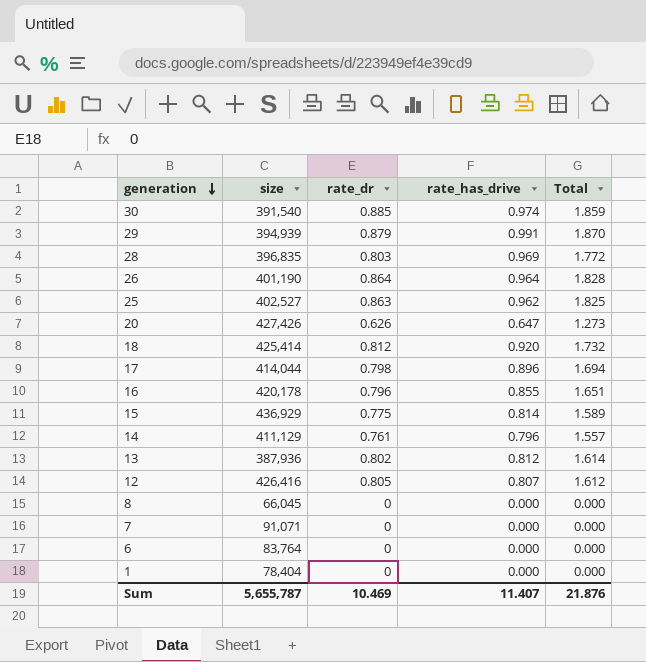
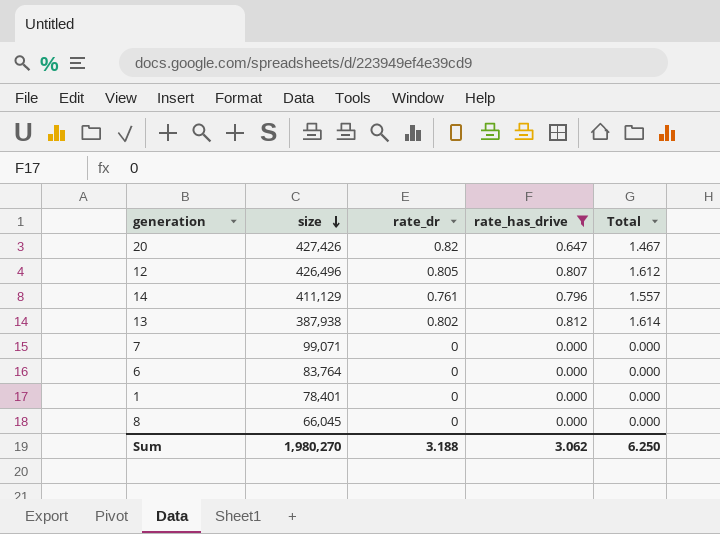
filter: none -> rate_has_drive <= 0.812
row order: generation descending -> size descending
20 | rate_dr: 0.626 -> 0.82
20 | Total: 1.273 -> 1.467
12 | size: 426,416 -> 426,496
13 | size: 387,936 -> 387,938
7 | size: 91,071 -> 99,071
1 | size: 78,404 -> 78,401
Sum | size: 5,655,787 -> 1,980,270
Sum | rate_dr: 10.469 -> 3.188
Sum | rate_has_drive: 11.407 -> 3.062
Sum | Total: 21.876 -> 6.250

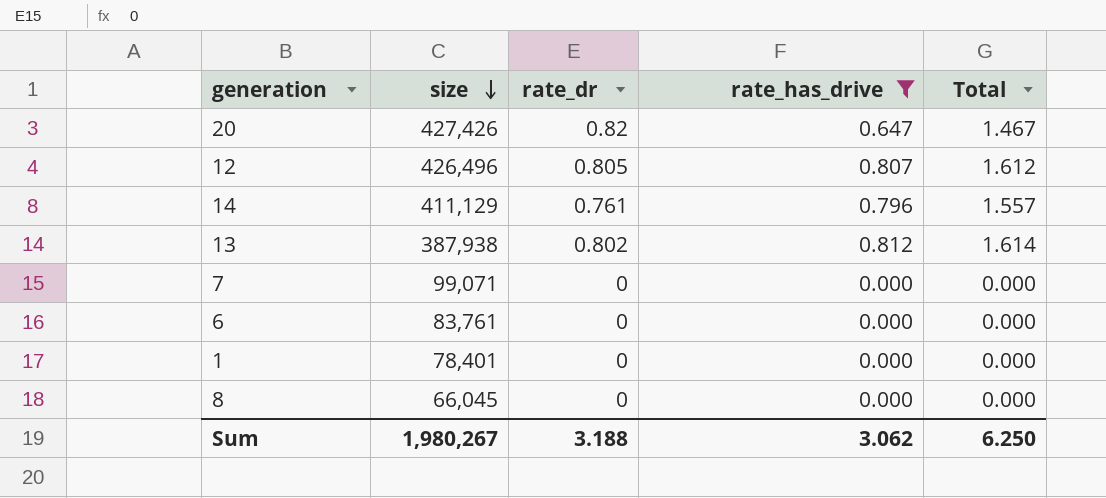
6 | size: 83,764 -> 83,761
Sum | size: 1,980,270 -> 1,980,267

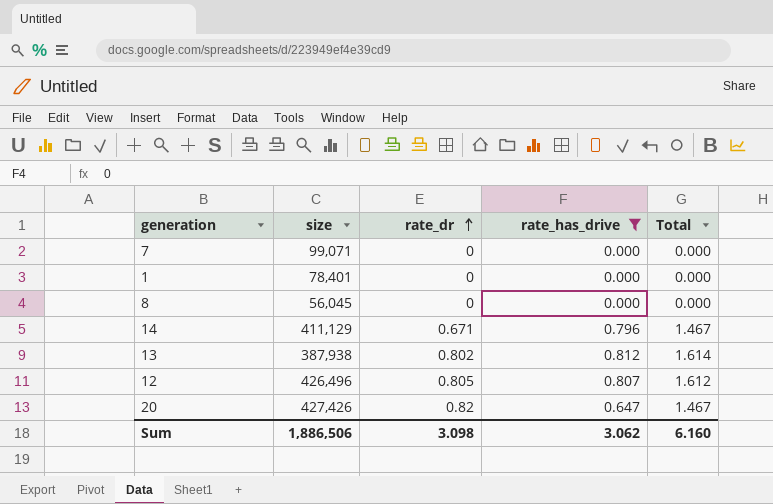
row order: size descending -> rate_dr ascending
row 6: 83,761 | 0 | 0.000 | 0.000 -> none
8 | size: 66,045 -> 56,045
14 | rate_dr: 0.761 -> 0.671
14 | Total: 1.557 -> 1.467
Sum | size: 1,980,267 -> 1,886,506
Sum | rate_dr: 3.188 -> 3.098
Sum | Total: 6.250 -> 6.160

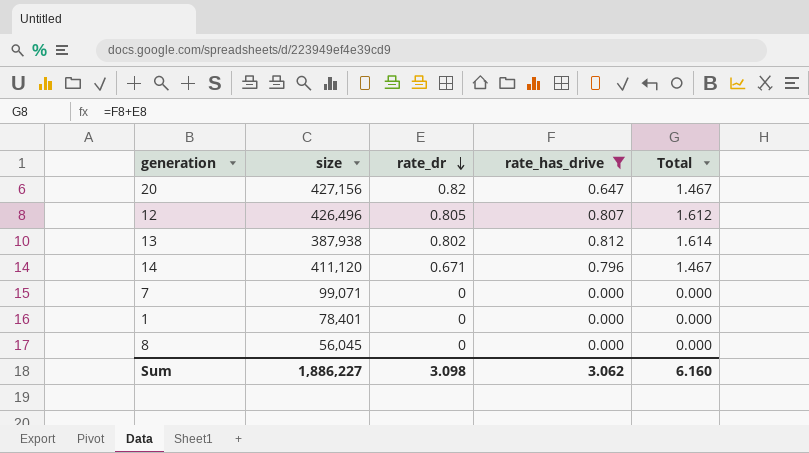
row order: rate_dr ascending -> rate_dr descending
20 | size: 427,426 -> 427,156
14 | size: 411,129 -> 411,120
Sum | size: 1,886,506 -> 1,886,227

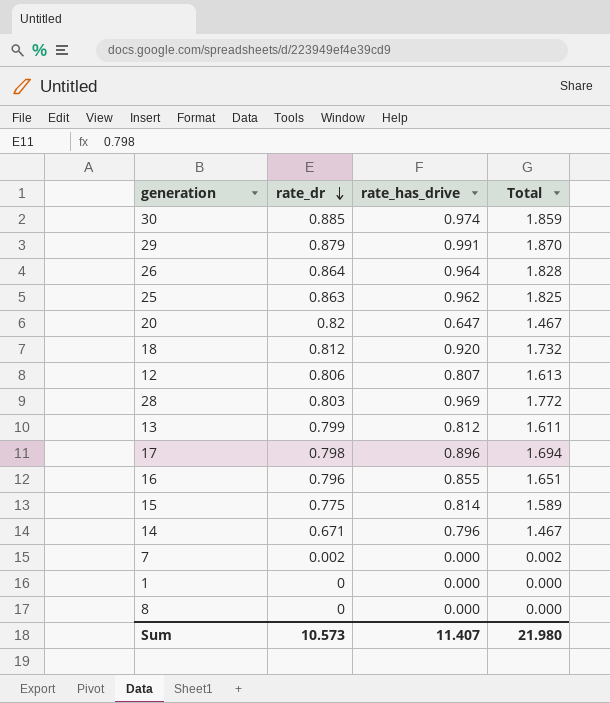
filter: rate_has_drive <= 0.812 -> none
column size | position: 2 -> none
12 | rate_dr: 0.805 -> 0.806
12 | Total: 1.612 -> 1.613
13 | rate_dr: 0.802 -> 0.799
13 | Total: 1.614 -> 1.611
7 | rate_dr: 0 -> 0.002
7 | Total: 0.000 -> 0.002
Sum | rate_dr: 3.098 -> 10.573
Sum | rate_has_drive: 3.062 -> 11.407
Sum | Total: 6.160 -> 21.980

